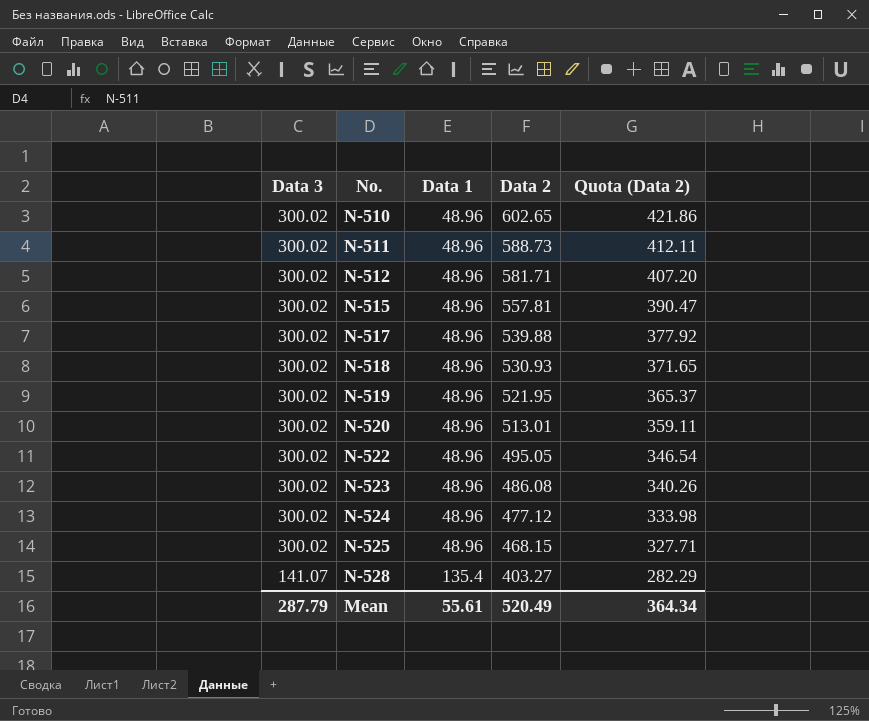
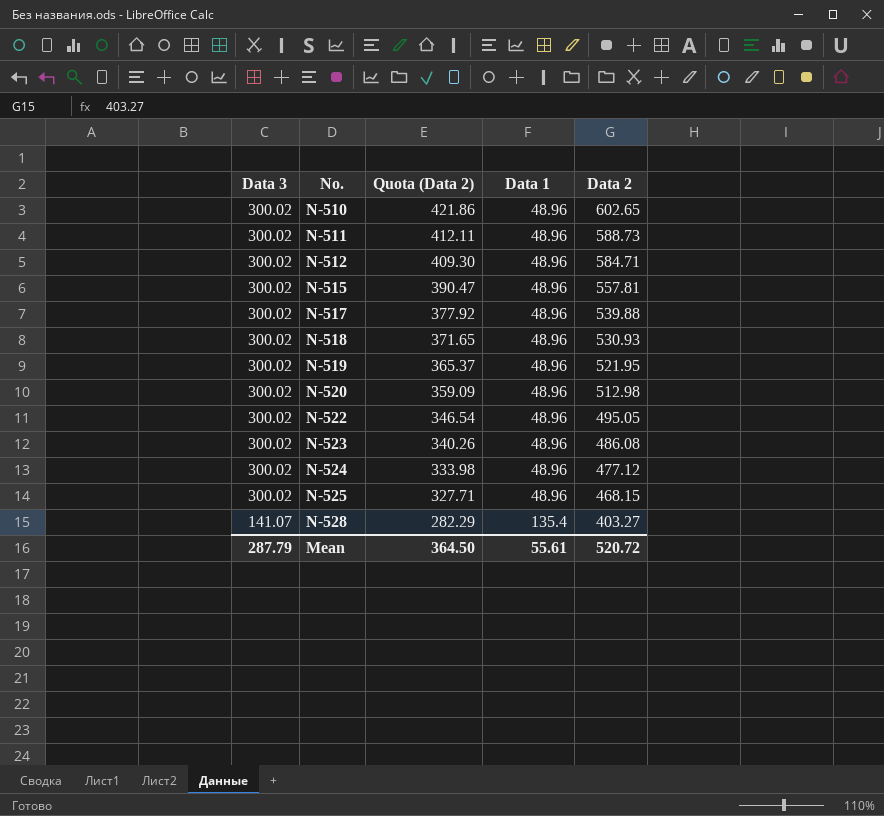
column Quota (Data 2) | position: 5 -> 3
N-512 | Quota (Data 2): 407.20 -> 409.30
N-512 | Data 2: 581.71 -> 584.71
N-520 | Quota (Data 2): 359.11 -> 359.09
N-520 | Data 2: 513.01 -> 512.98
Mean | Quota (Data 2): 364.34 -> 364.50
Mean | Data 2: 520.49 -> 520.72

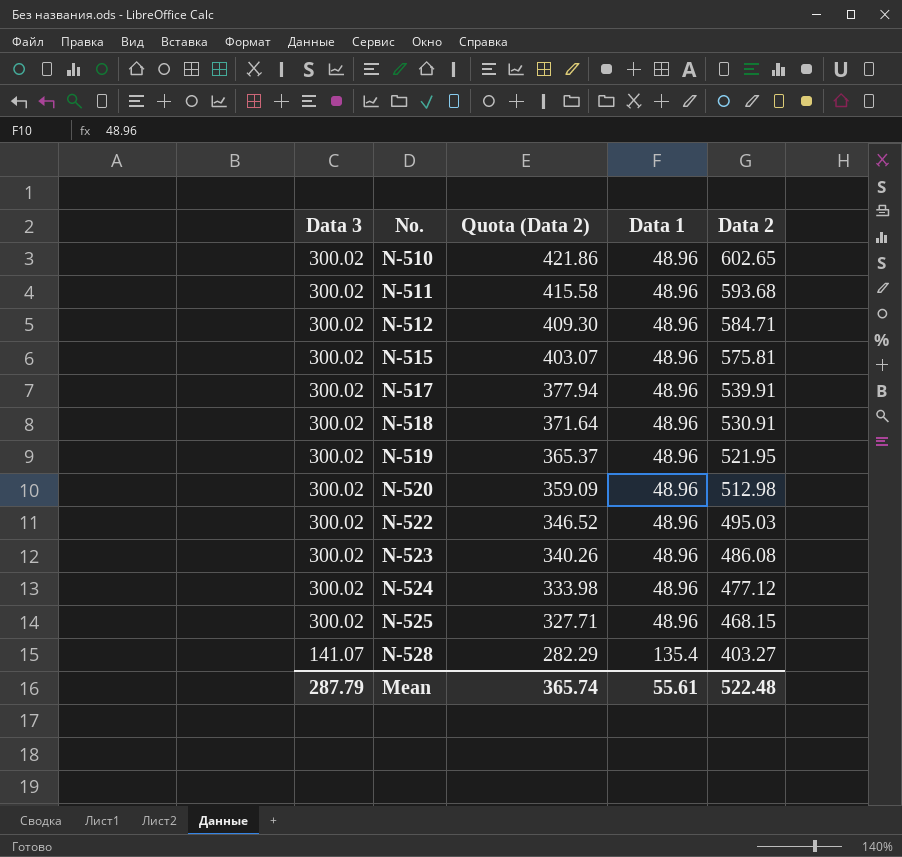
N-511 | Quota (Data 2): 412.11 -> 415.58
N-511 | Data 2: 588.73 -> 593.68
N-515 | Quota (Data 2): 390.47 -> 403.07
N-515 | Data 2: 557.81 -> 575.81
N-517 | Quota (Data 2): 377.92 -> 377.94
N-517 | Data 2: 539.88 -> 539.91
N-518 | Quota (Data 2): 371.65 -> 371.64
N-518 | Data 2: 530.93 -> 530.91
N-522 | Quota (Data 2): 346.54 -> 346.52
N-522 | Data 2: 495.05 -> 495.03
Mean | Quota (Data 2): 364.50 -> 365.74
Mean | Data 2: 520.72 -> 522.48

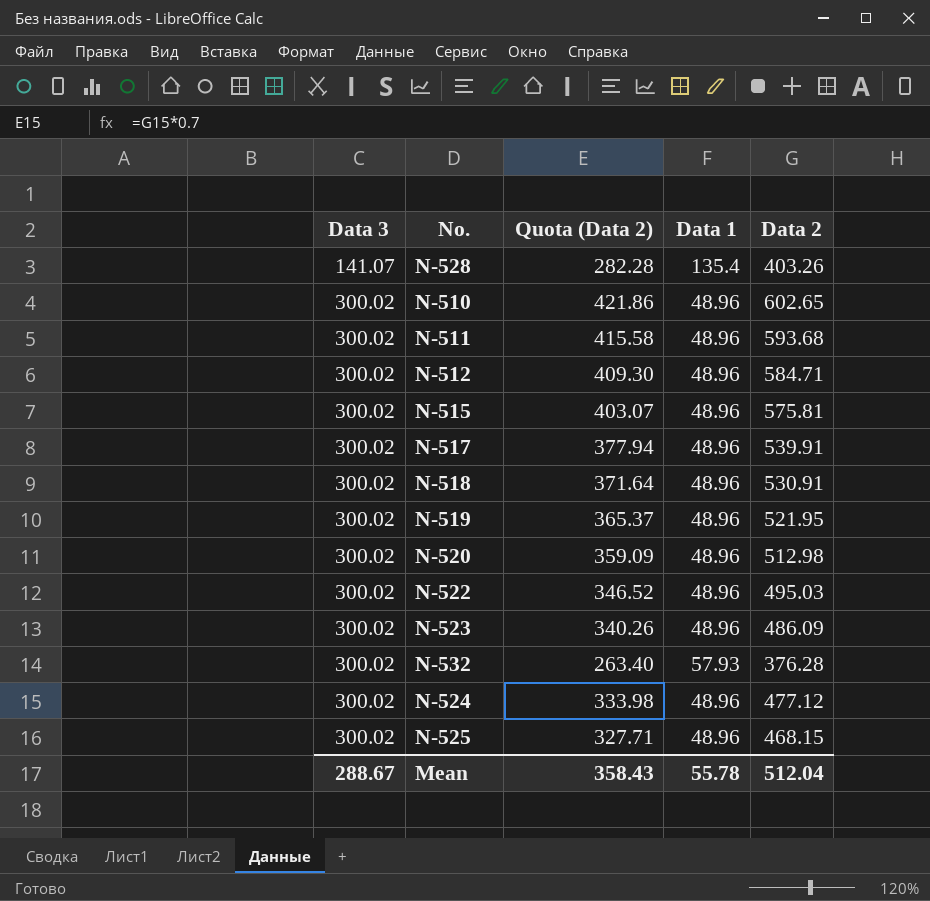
row order: Data 3 descending -> Data 3 ascending
N-528 | Quota (Data 2): 282.29 -> 282.28
N-528 | Data 2: 403.27 -> 403.26
N-523 | Data 2: 486.08 -> 486.09
row N-532: none -> 300.02 | 263.40 | 57.93 | 376.28
Mean | Data 3: 287.79 -> 288.67
Mean | Quota (Data 2): 365.74 -> 358.43
Mean | Data 1: 55.61 -> 55.78
Mean | Data 2: 522.48 -> 512.04

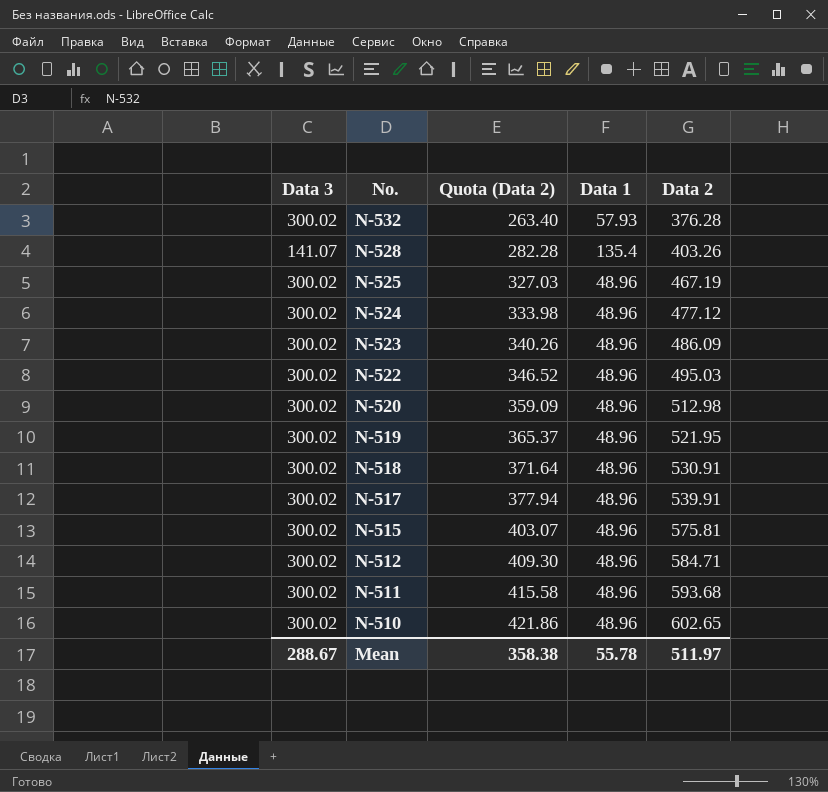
row order: Data 3 ascending -> No. descending
N-525 | Quota (Data 2): 327.71 -> 327.03
N-525 | Data 2: 468.15 -> 467.19
Mean | Quota (Data 2): 358.43 -> 358.38
Mean | Data 2: 512.04 -> 511.97

